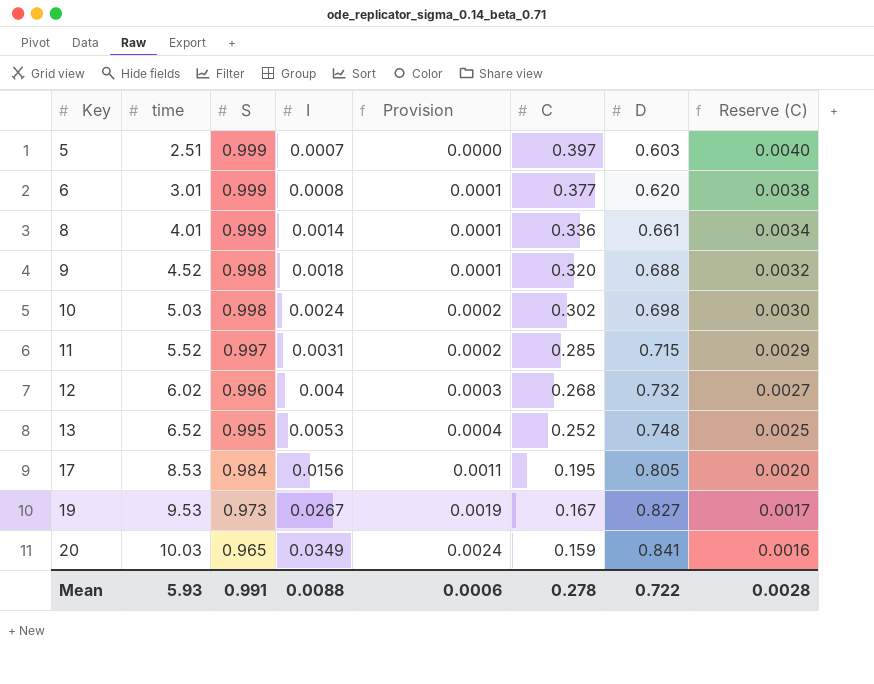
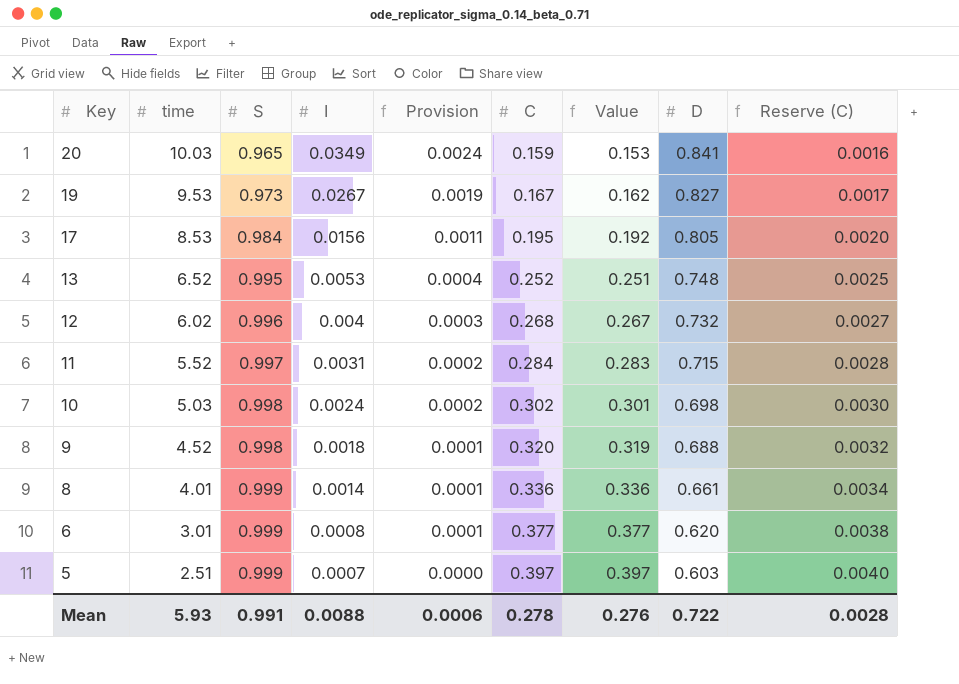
row order: Key ascending -> Key descending
column Value | formula: none -> [S] * [C]
11 | C: 0.285 -> 0.284
11 | Reserve (C): 0.0029 -> 0.0028

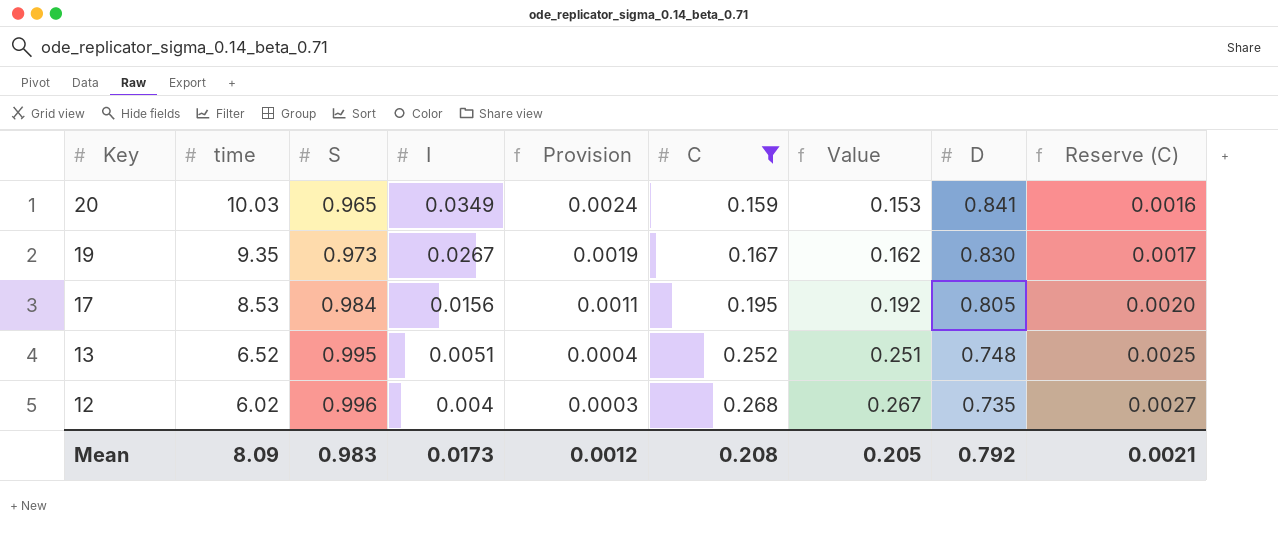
filter: none -> C <= 0.268
19 | time: 9.53 -> 9.35
19 | D: 0.827 -> 0.830
13 | I: 0.0053 -> 0.0051
12 | D: 0.732 -> 0.735
Mean | time: 5.93 -> 8.09
Mean | S: 0.991 -> 0.983
Mean | I: 0.0088 -> 0.0173
Mean | Provision: 0.0006 -> 0.0012
Mean | C: 0.278 -> 0.208
Mean | Value: 0.276 -> 0.205
Mean | D: 0.722 -> 0.792
Mean | Reserve (C): 0.0028 -> 0.0021

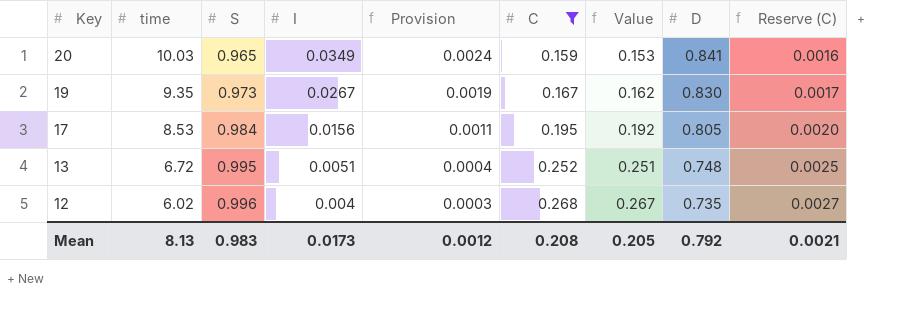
13 | time: 6.52 -> 6.72
Mean | time: 8.09 -> 8.13

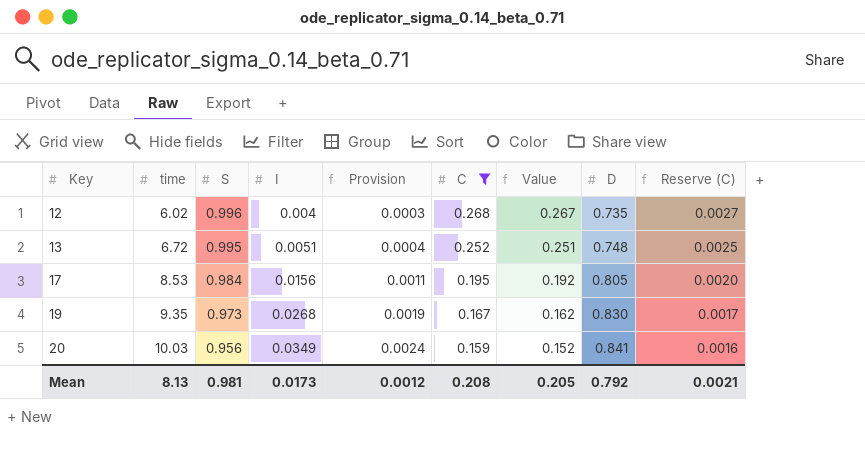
row order: Key descending -> Key ascending
19 | I: 0.0267 -> 0.0268
20 | S: 0.965 -> 0.956
20 | Value: 0.153 -> 0.152
Mean | S: 0.983 -> 0.981

